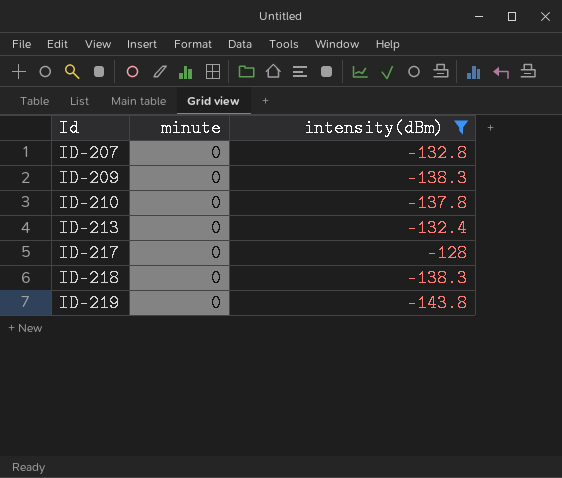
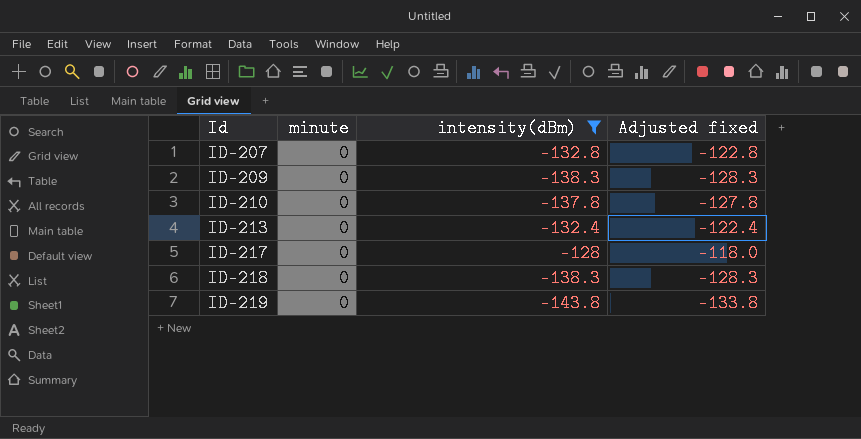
column Adjusted fixed | formula: none -> [intensity(dBm)] + 10

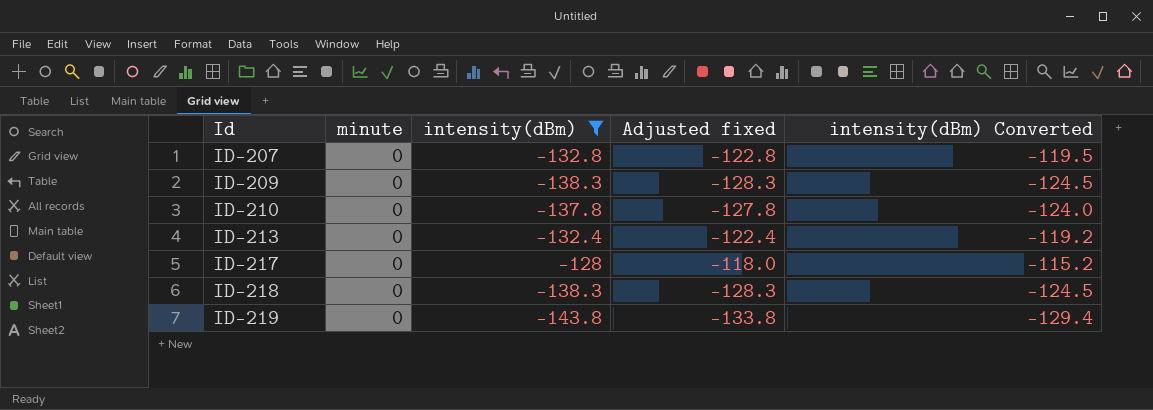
column intensity(dBm) Converted | formula: none -> [intensity(dBm)] * 0.9

